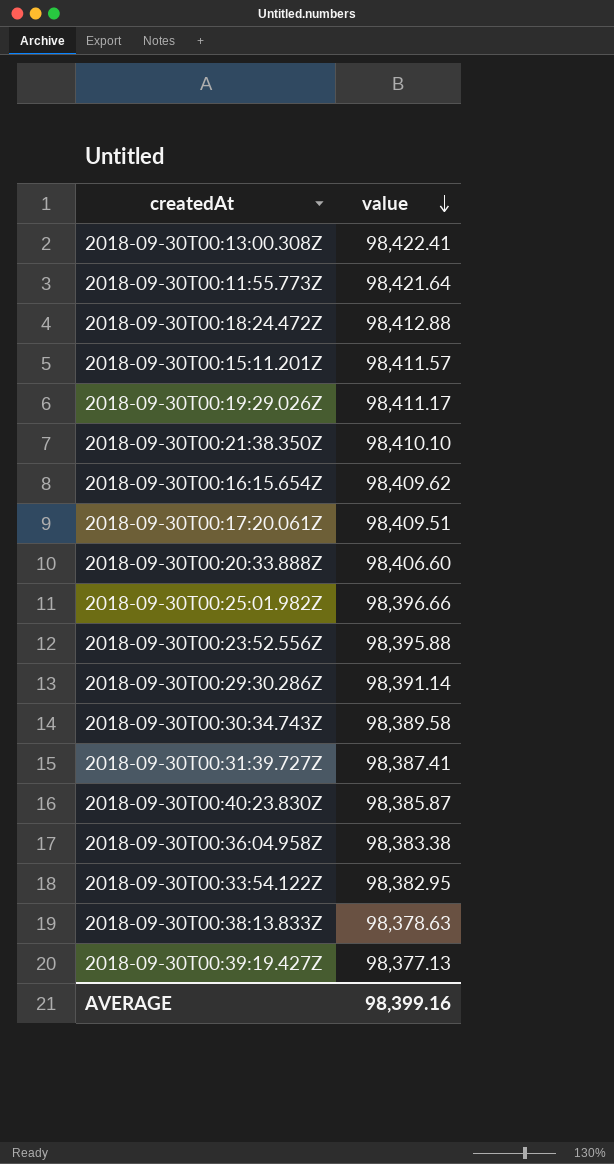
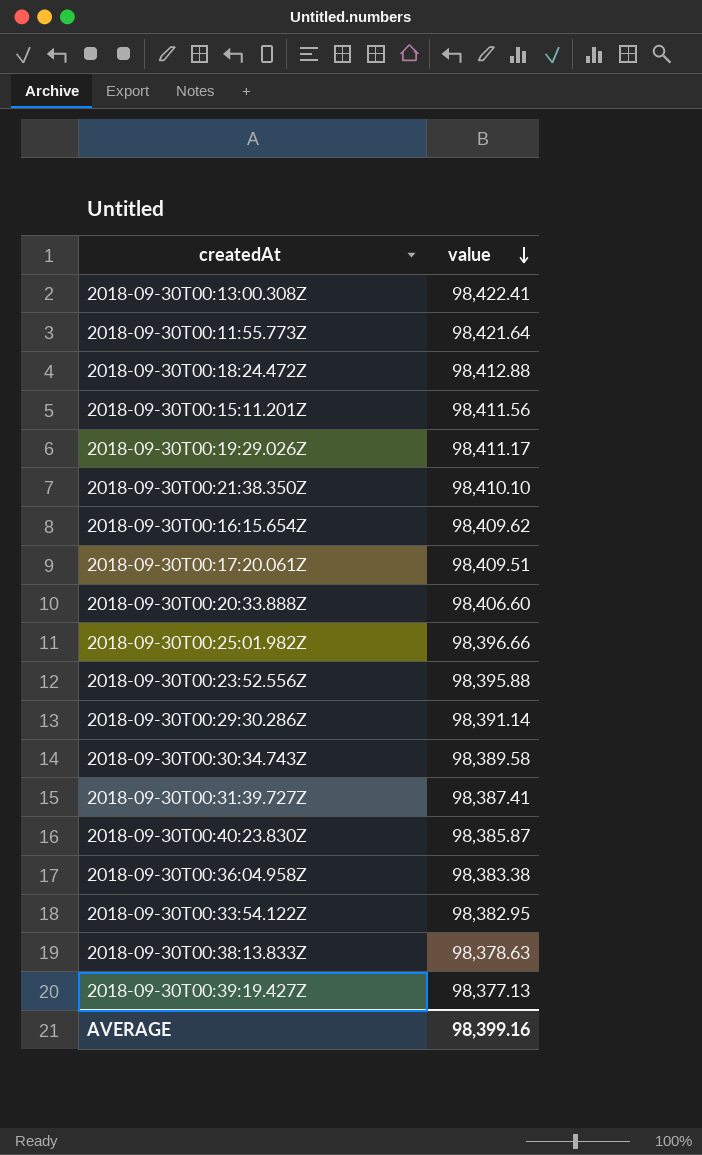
2018-09-30T00:15:11.201Z | value: 98,411.57 -> 98,411.56

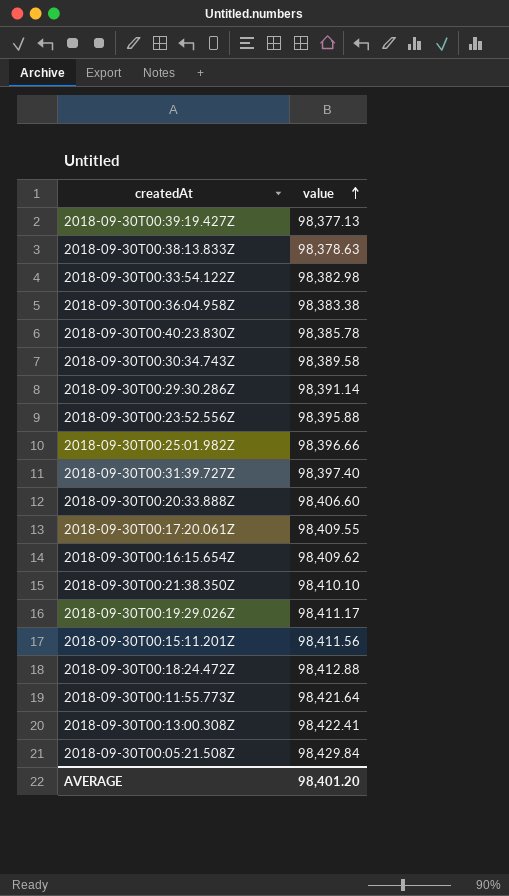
row order: value descending -> value ascending
2018-09-30T00:33:54.122Z | value: 98,382.95 -> 98,382.98
2018-09-30T00:40:23.830Z | value: 98,385.87 -> 98,385.78
2018-09-30T00:31:39.727Z | value: 98,387.41 -> 98,397.40
2018-09-30T00:17:20.061Z | value: 98,409.51 -> 98,409.55
row 2018-09-30T00:05:21.508Z: none -> 98,429.84
AVERAGE | value: 98,399.16 -> 98,401.20

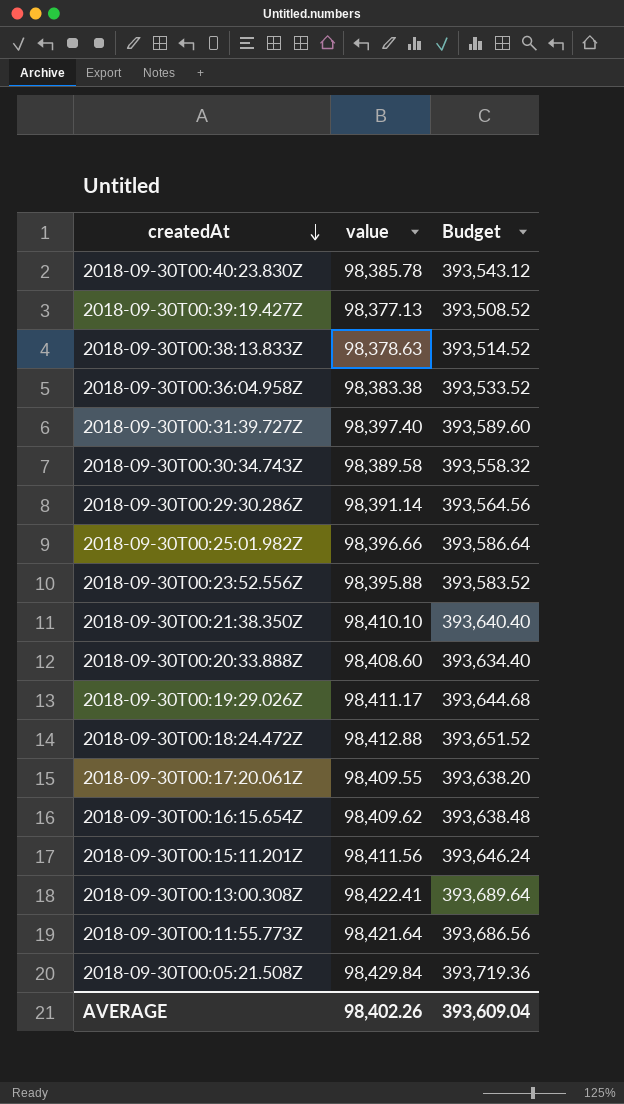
row order: value ascending -> createdAt descending
column Budget | formula: none -> [value] * 4
row 2018-09-30T00:33:54.122Z: 98,382.98 -> none
2018-09-30T00:20:33.888Z | value: 98,406.60 -> 98,408.60
AVERAGE | value: 98,401.20 -> 98,402.26

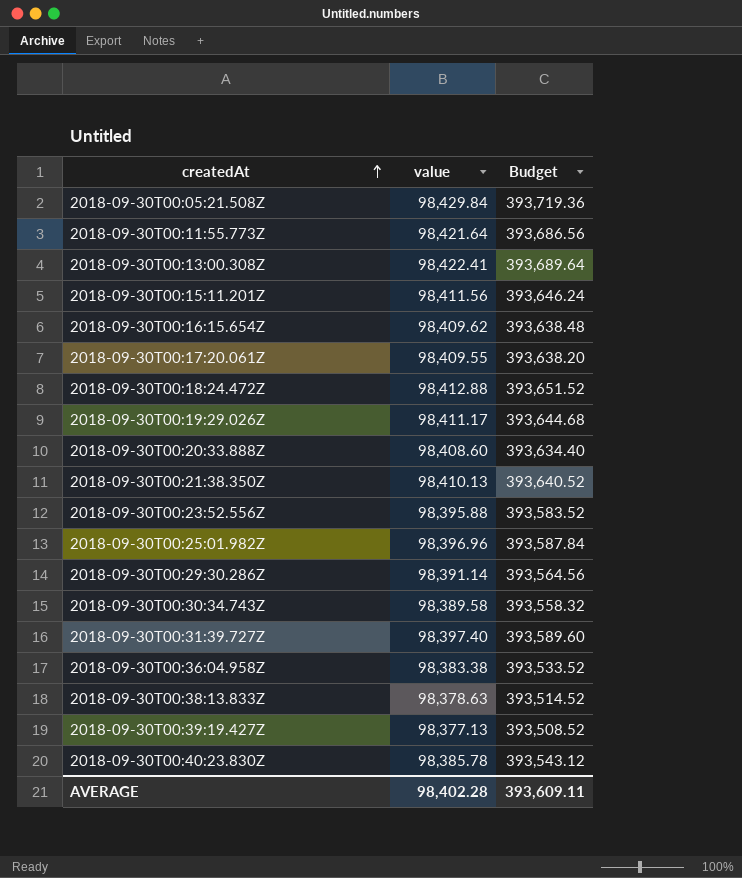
row order: createdAt descending -> createdAt ascending
2018-09-30T00:21:38.350Z | value: 98,410.10 -> 98,410.13
2018-09-30T00:21:38.350Z | Budget: 393,640.40 -> 393,640.52
2018-09-30T00:25:01.982Z | value: 98,396.66 -> 98,396.96
2018-09-30T00:25:01.982Z | Budget: 393,586.64 -> 393,587.84
AVERAGE | value: 98,402.26 -> 98,402.28
AVERAGE | Budget: 393,609.04 -> 393,609.11

